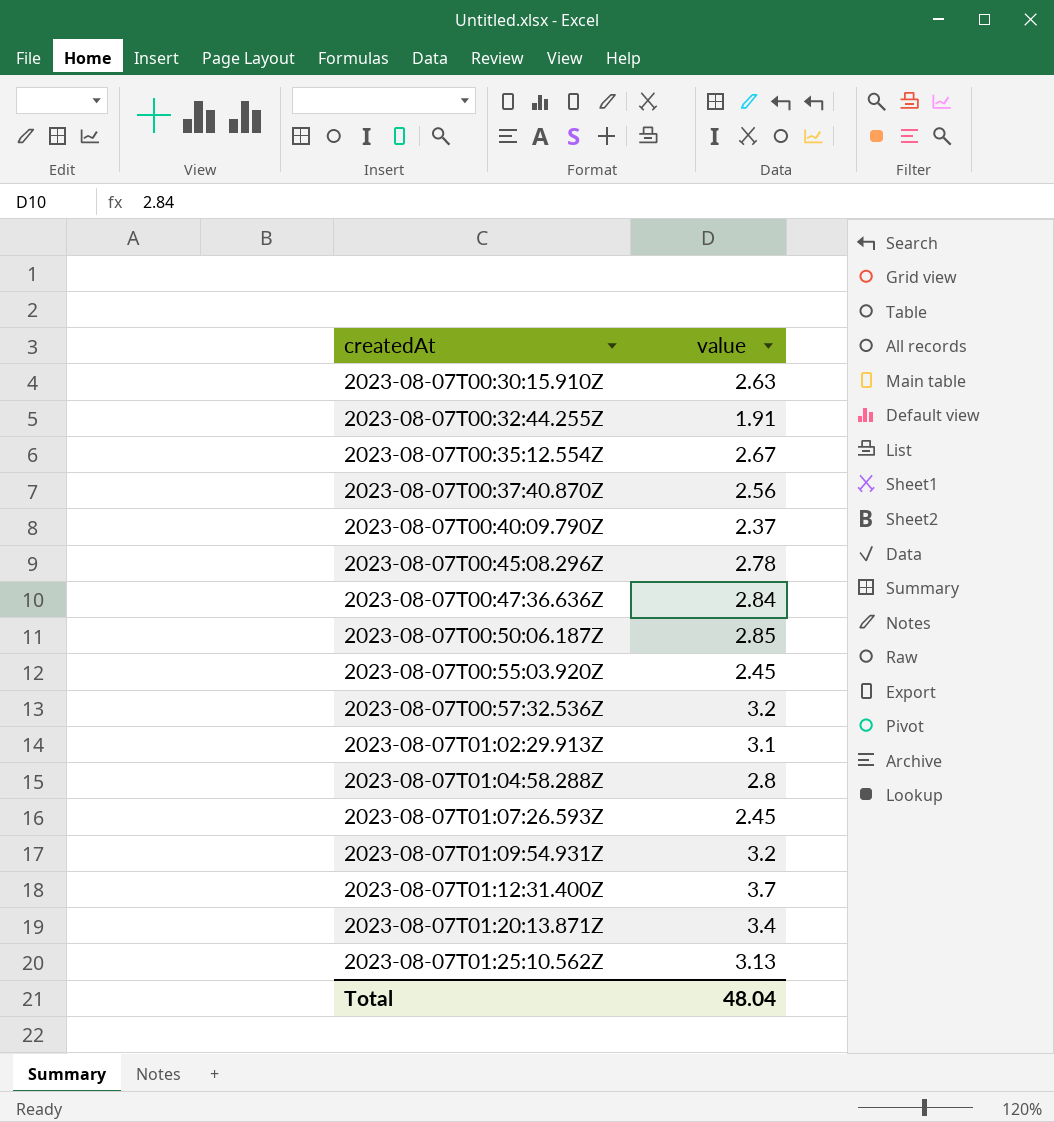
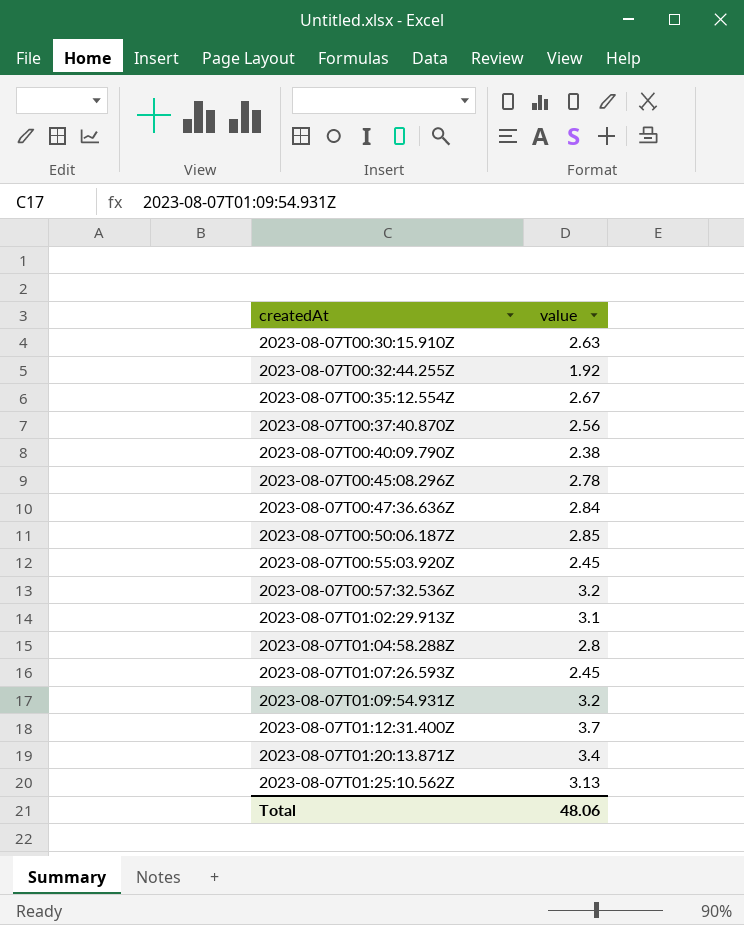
2023-08-07T00:32:44.255Z | value: 1.91 -> 1.92
2023-08-07T00:40:09.790Z | value: 2.37 -> 2.38
Total | value: 48.04 -> 48.06

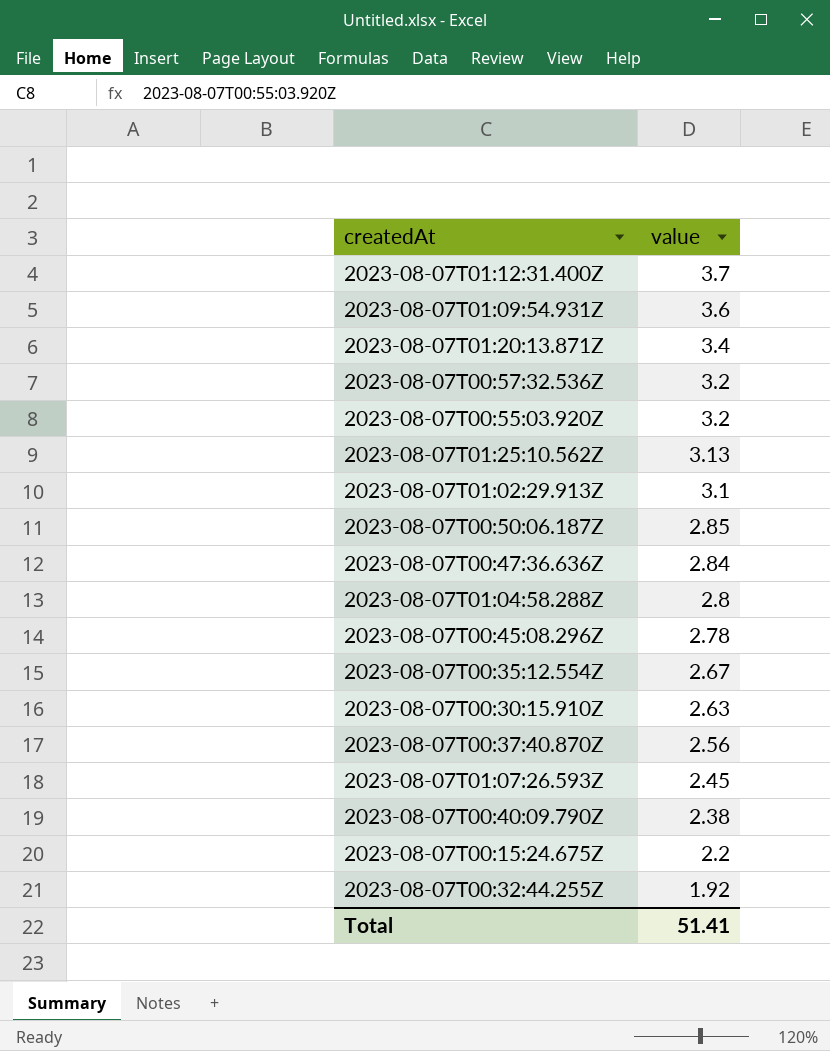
row order: createdAt ascending -> value descending
2023-08-07T01:09:54.931Z | value: 3.2 -> 3.6
2023-08-07T00:55:03.920Z | value: 2.45 -> 3.2
row 2023-08-07T00:15:24.675Z: none -> 2.2
Total | value: 48.06 -> 51.41

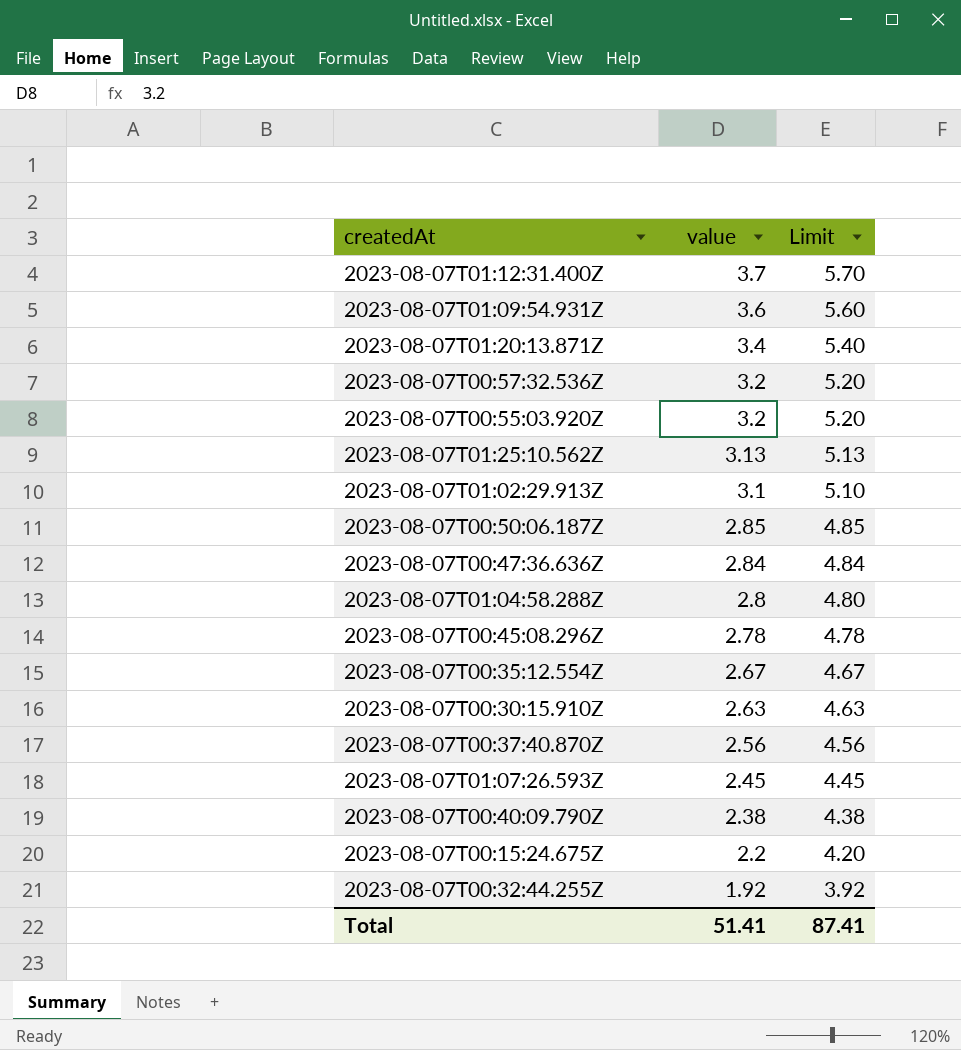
column Limit | formula: none -> [value] + 2

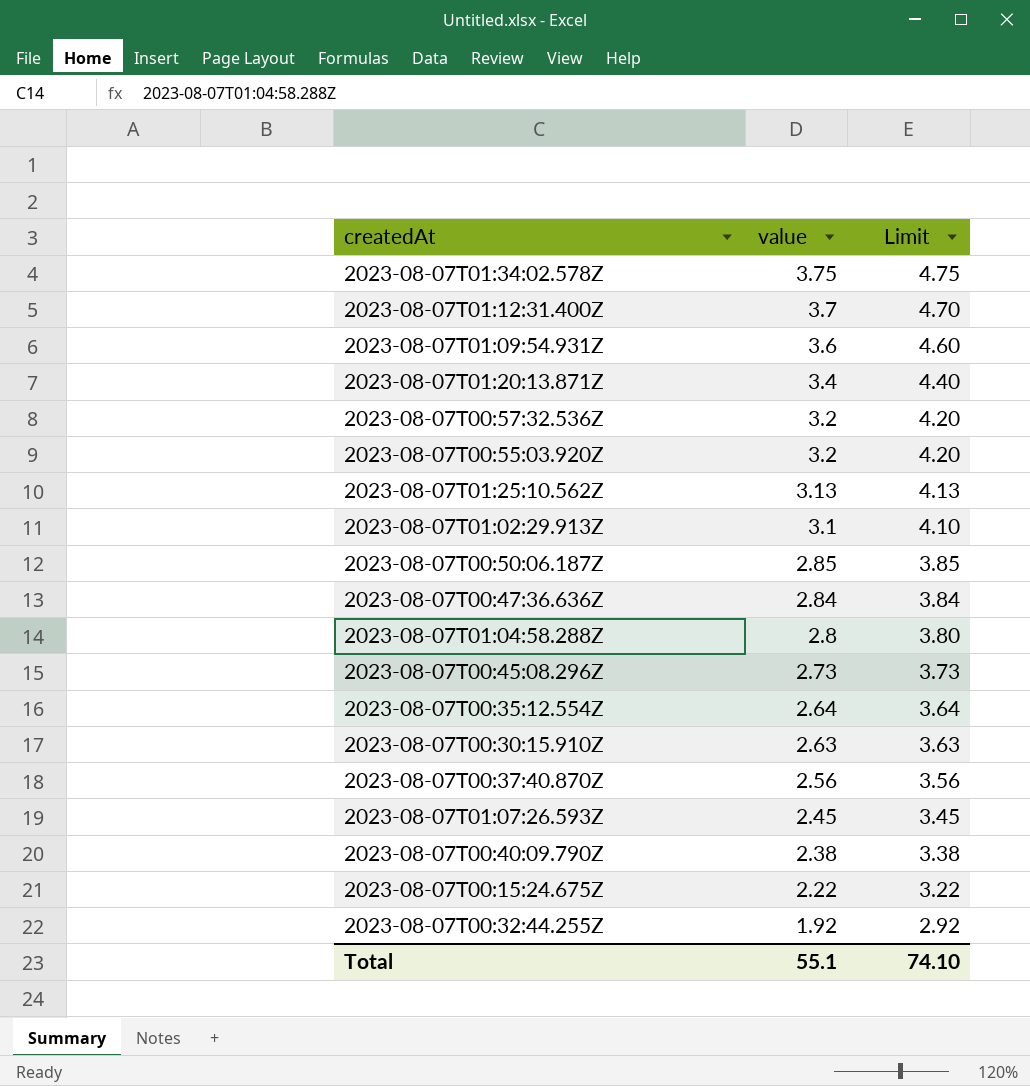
column Limit | formula: [value] + 2 -> [value] + 1
row 2023-08-07T01:34:02.578Z: none -> 3.75 | 4.75
2023-08-07T00:45:08.296Z | value: 2.78 -> 2.73
2023-08-07T00:35:12.554Z | value: 2.67 -> 2.64
2023-08-07T00:15:24.675Z | value: 2.2 -> 2.22
Total | value: 51.41 -> 55.1
Total | Limit: 87.41 -> 74.10

